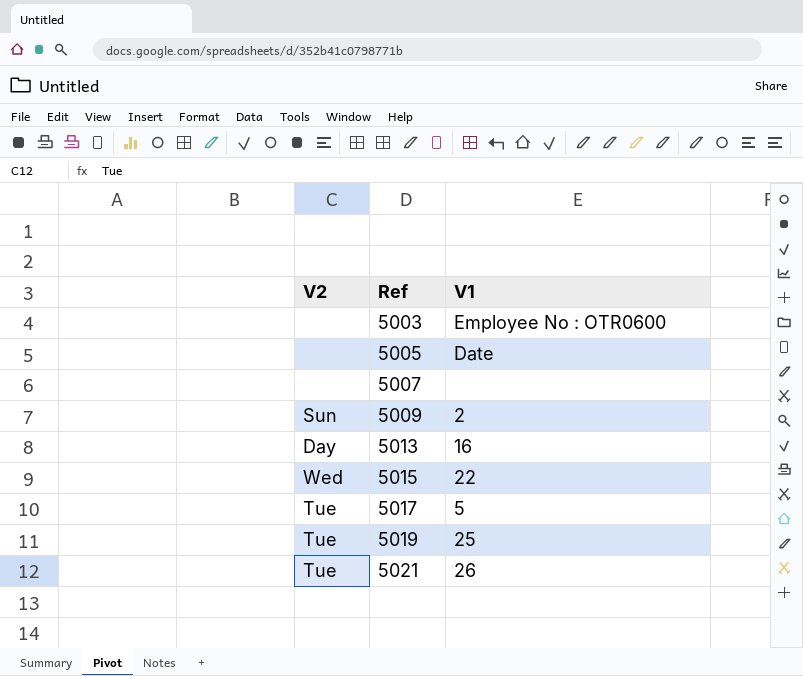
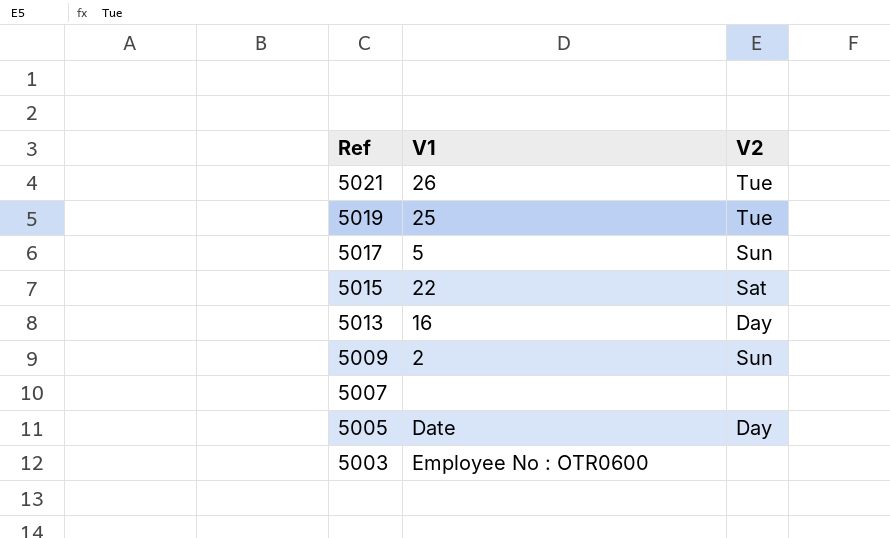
row order: Ref ascending -> Ref descending
column V2 | position: 1 -> 3
5017 | V2: Tue -> Sun
5015 | V2: Wed -> Sat
5005 | V2: none -> Day

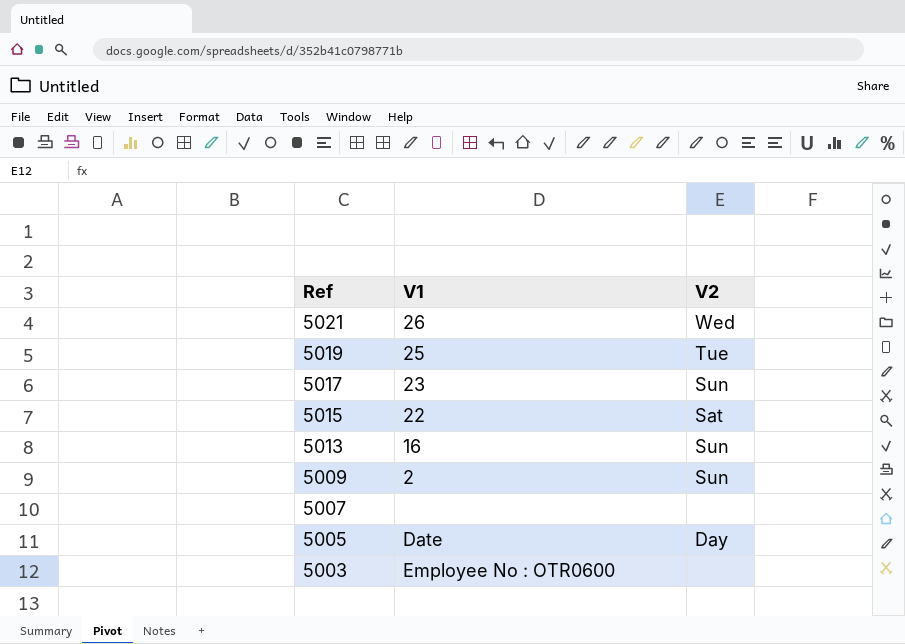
5021 | V2: Tue -> Wed
5017 | V1: 5 -> 23
5013 | V2: Day -> Sun

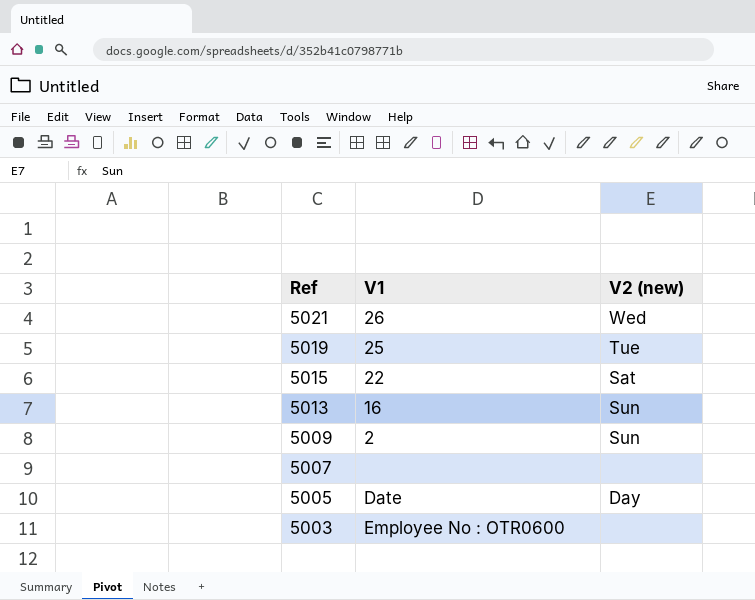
column name: V2 -> V2 (new)
row 5017: 23 | Sun -> none

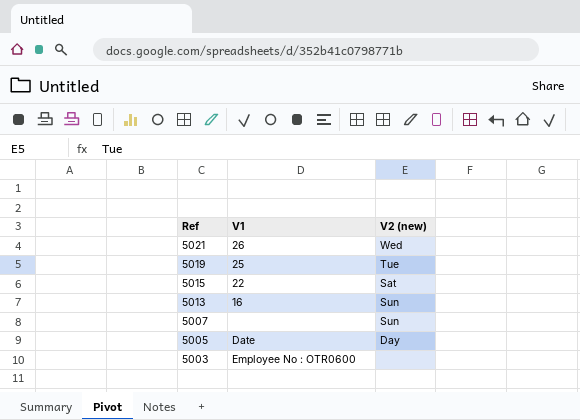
row 5009: 2 | Sun -> none
5007 | V2 (new): none -> Sun

